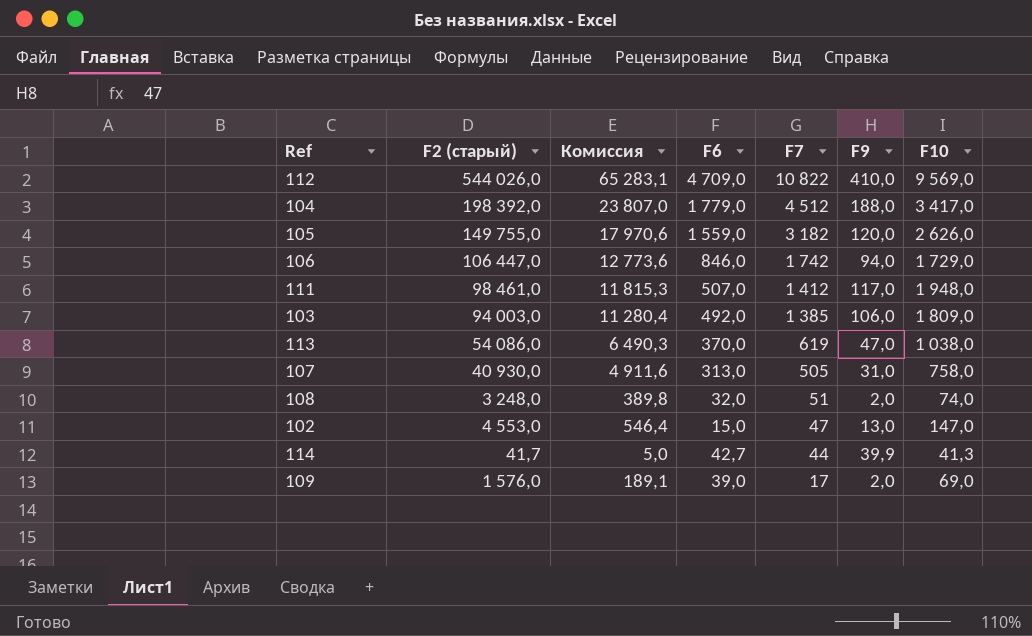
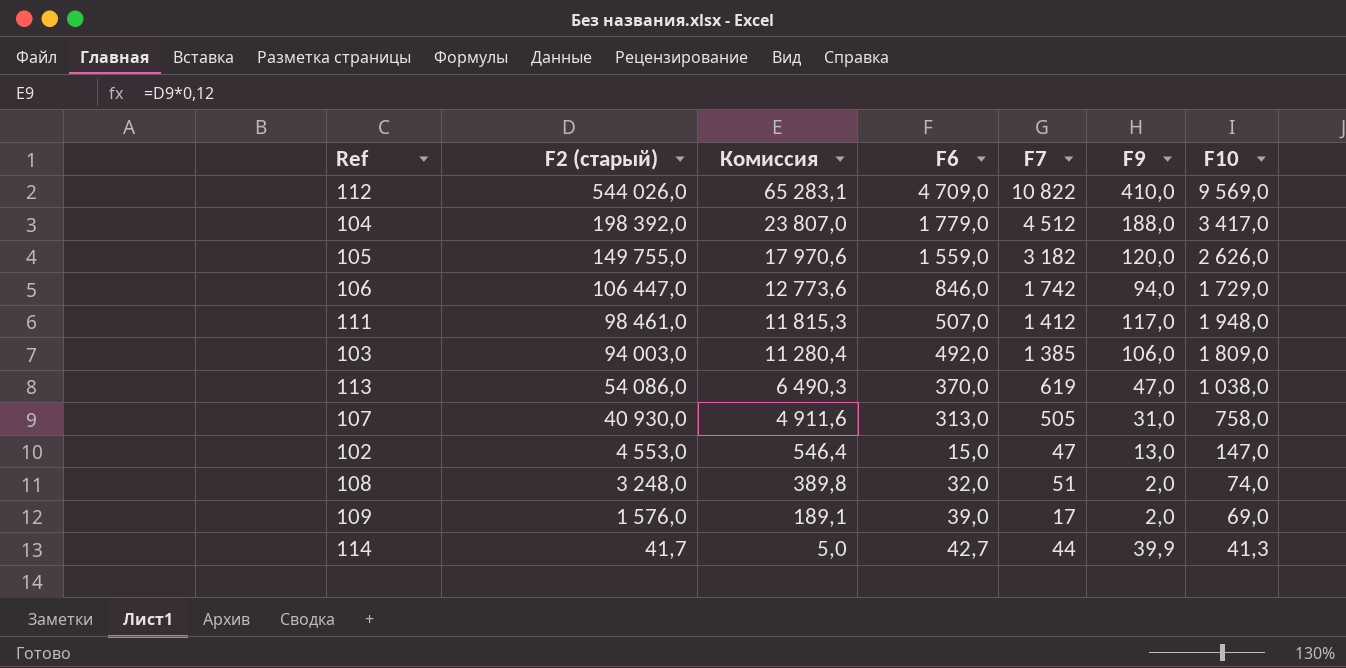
row order: F7 descending -> F2 (старый) descending

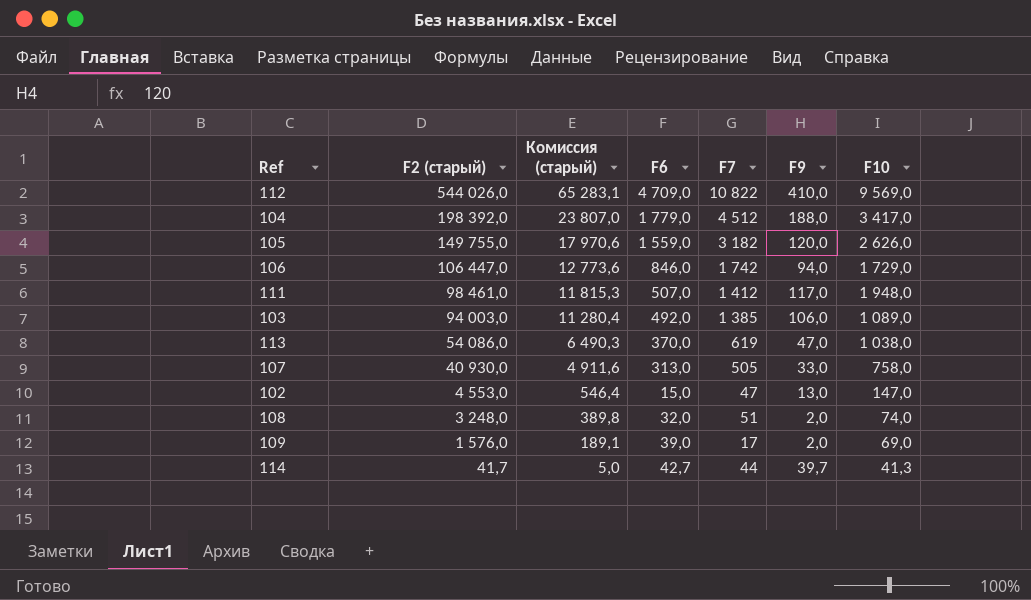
column name: Комиссия -> Комиссия (старый)
103 | F10: 1 809,0 -> 1 089,0
107 | F9: 31,0 -> 33,0
114 | F9: 39,9 -> 39,7

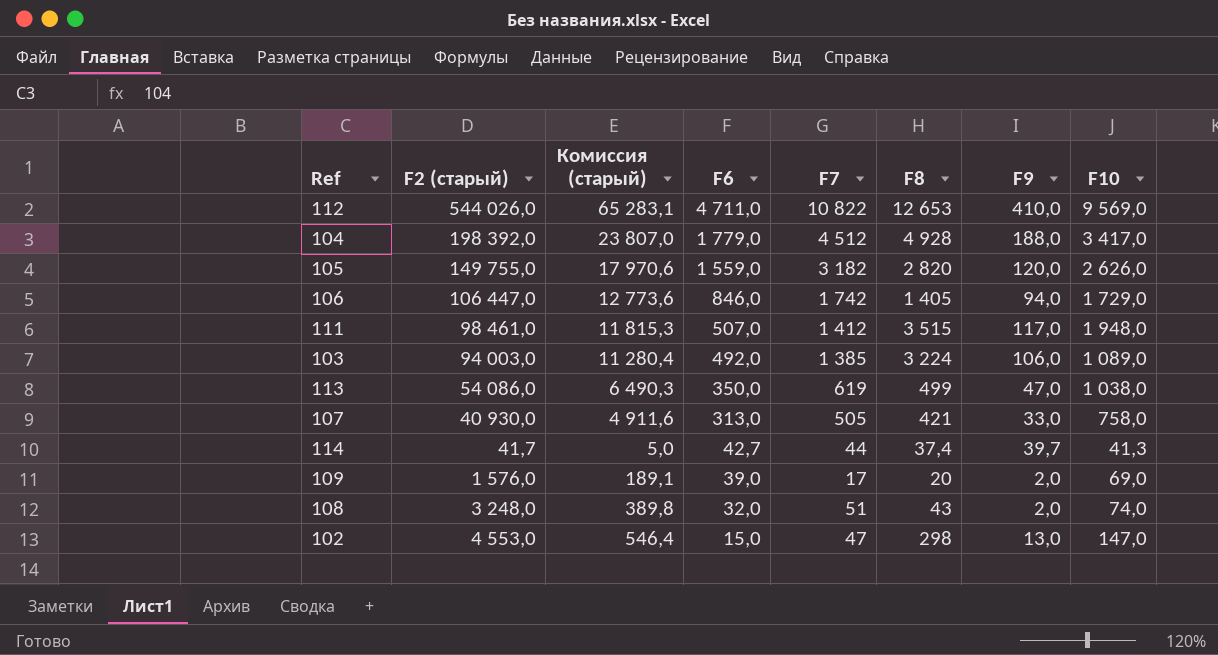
row order: F2 (старый) descending -> F6 descending
column F8 | position: none -> 6
112 | F6: 4 709,0 -> 4 711,0
113 | F6: 370,0 -> 350,0

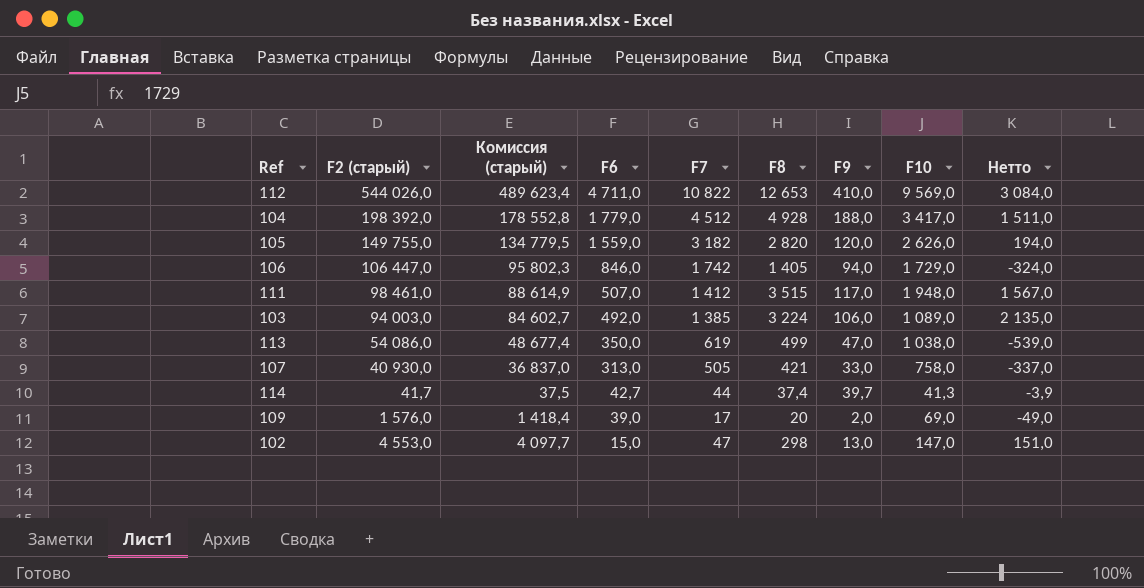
column Комиссия (старый) | formula: [F2 (старый)] * 0,12 -> [F2 (старый)] * 0,9
column Нетто | formula: none -> [F8] - [F10]
row 108: 3 248,0 | 389,8 | 32,0 | 51 | 43 | 2,0 | 74,0 -> none

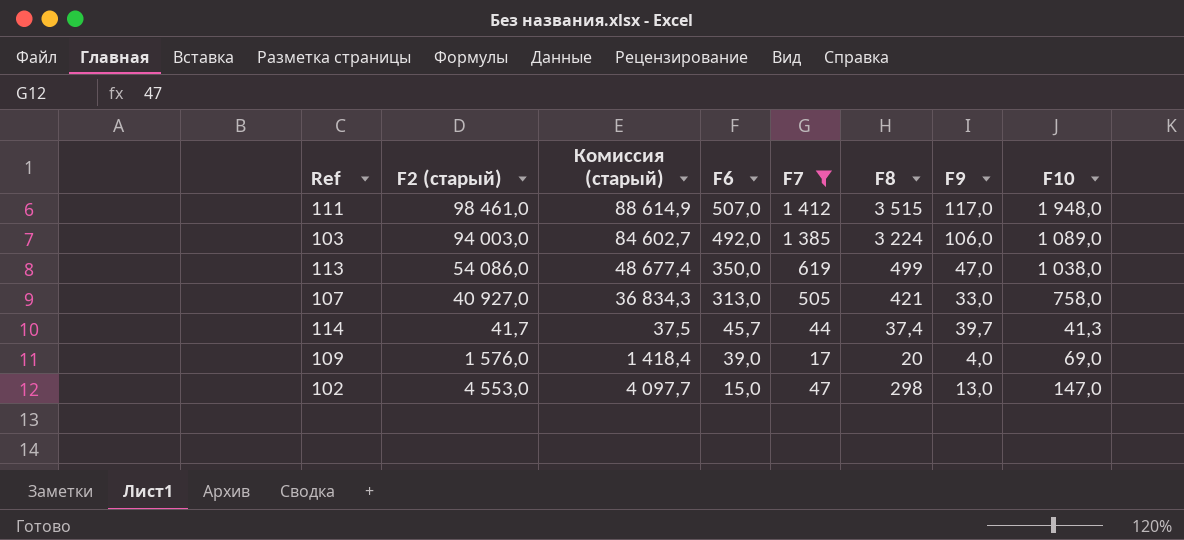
filter: none -> F7 <= 1 412
column Нетто | formula: [F8] - [F10] -> none
107 | F2 (старый): 40 930,0 -> 40 927,0
107 | Комиссия (старый): 36 837,0 -> 36 834,3
114 | F6: 42,7 -> 45,7
109 | F9: 2,0 -> 4,0

